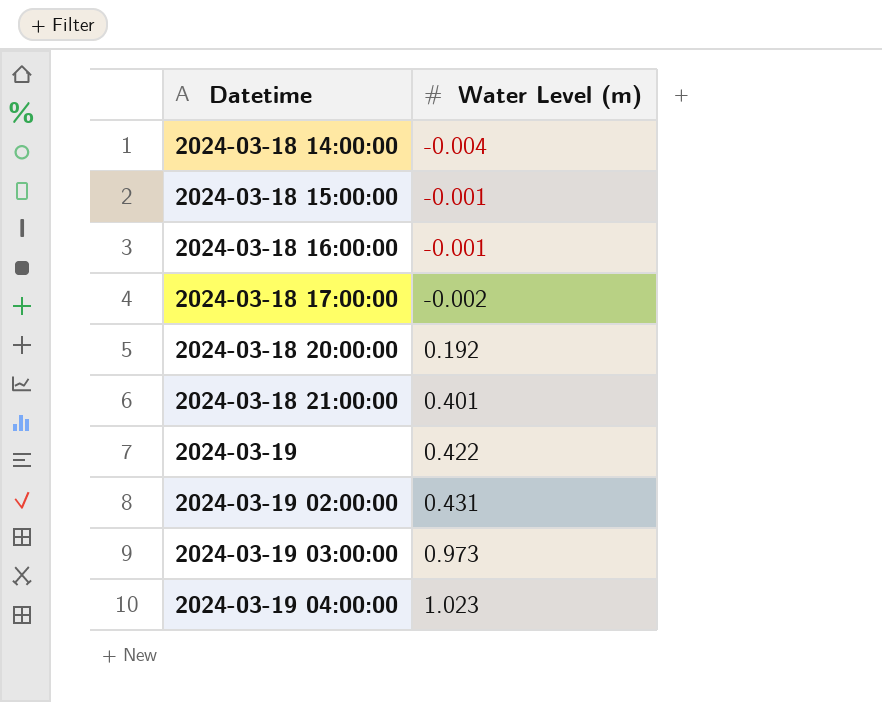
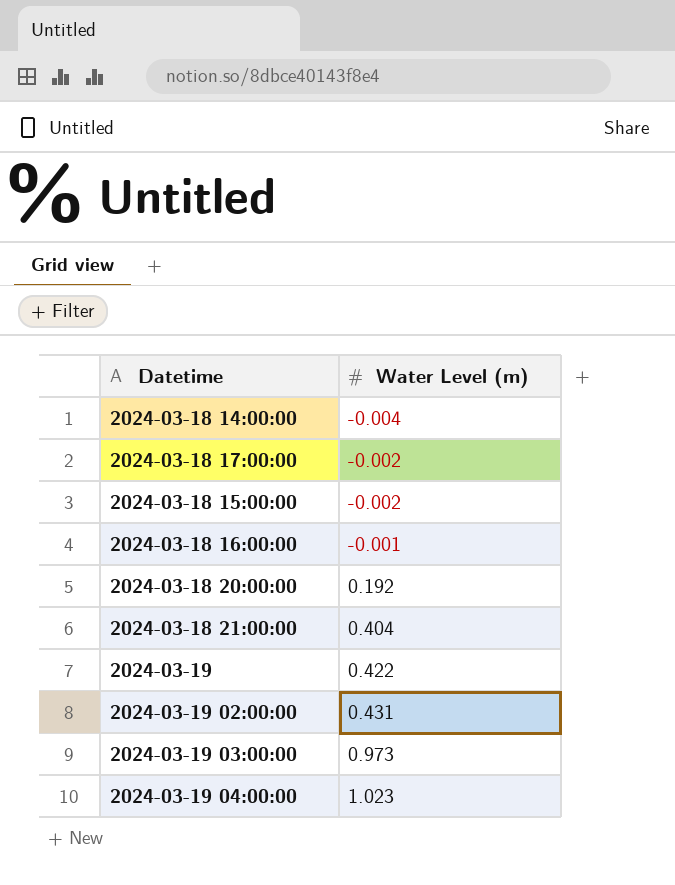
row order: Datetime ascending -> Water Level (m) ascending
2024-03-18 15:00:00 | Water Level (m): -0.001 -> -0.002
2024-03-18 21:00:00 | Water Level (m): 0.401 -> 0.404

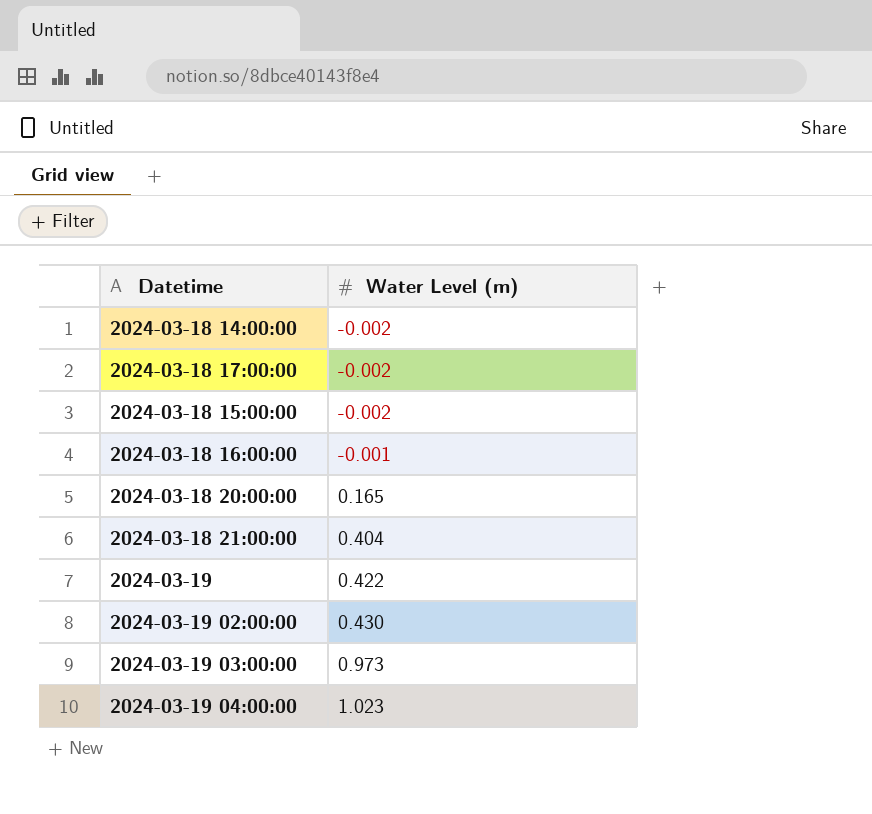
2024-03-18 14:00:00 | Water Level (m): -0.004 -> -0.002
2024-03-18 20:00:00 | Water Level (m): 0.192 -> 0.165
2024-03-19 02:00:00 | Water Level (m): 0.431 -> 0.430

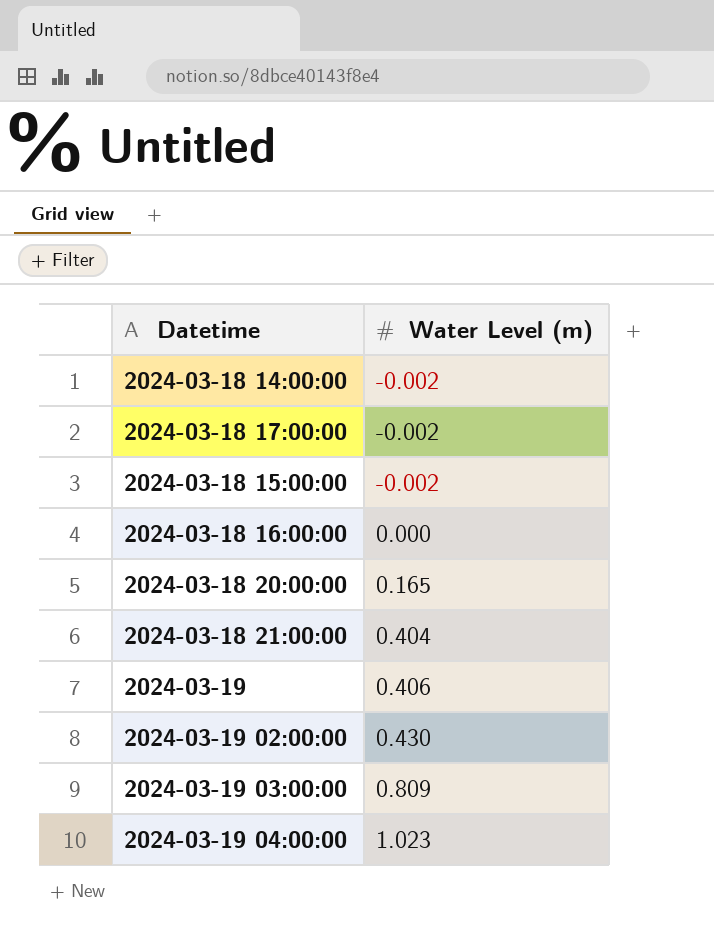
2024-03-18 16:00:00 | Water Level (m): -0.001 -> 0.000
2024-03-19 | Water Level (m): 0.422 -> 0.406
2024-03-19 03:00:00 | Water Level (m): 0.973 -> 0.809

